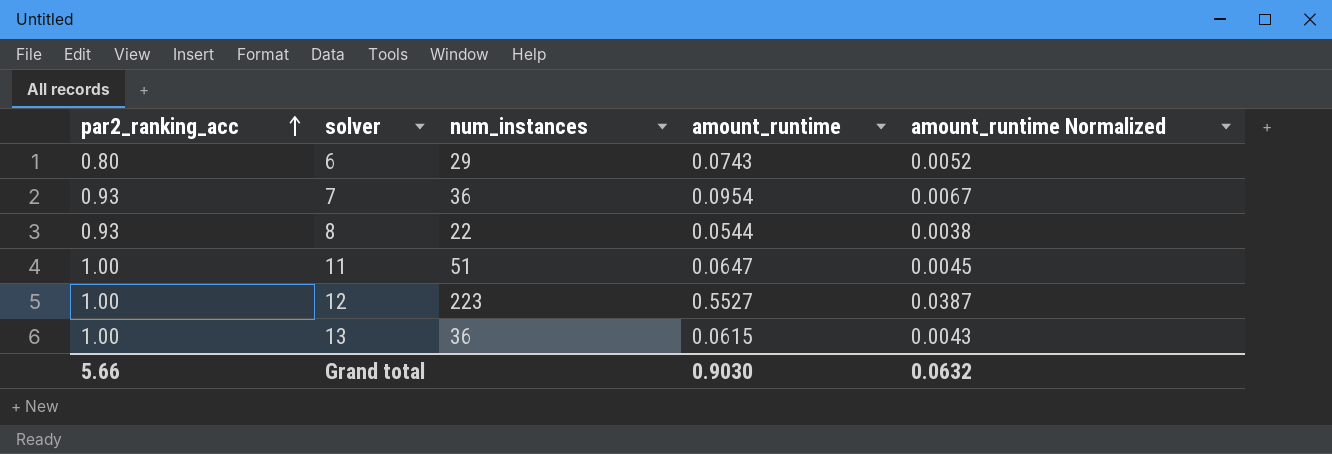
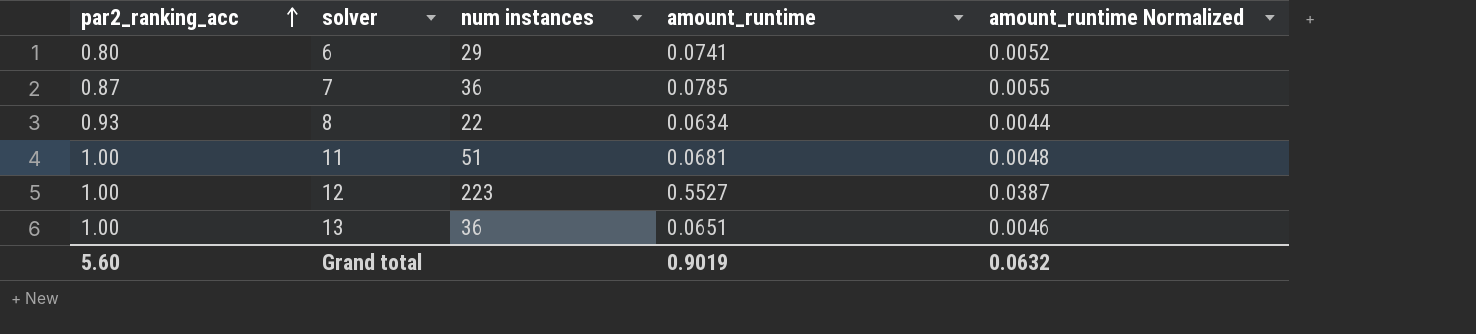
column name: num_instances -> num instances
6 | amount_runtime: 0.0743 -> 0.0741
7 | par2_ranking_acc: 0.93 -> 0.87
7 | amount_runtime: 0.0954 -> 0.0785
7 | amount_runtime Normalized: 0.0067 -> 0.0055
8 | amount_runtime: 0.0544 -> 0.0634
8 | amount_runtime Normalized: 0.0038 -> 0.0044
11 | amount_runtime: 0.0647 -> 0.0681
11 | amount_runtime Normalized: 0.0045 -> 0.0048
13 | amount_runtime: 0.0615 -> 0.0651
13 | amount_runtime Normalized: 0.0043 -> 0.0046
Grand total | par2_ranking_acc: 5.66 -> 5.60
Grand total | amount_runtime: 0.9030 -> 0.9019

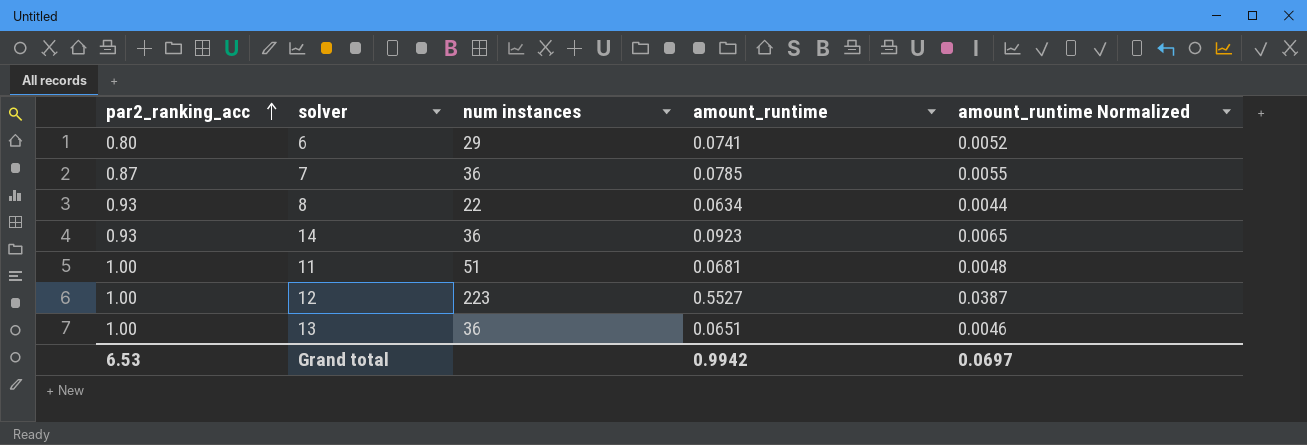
row 14: none -> 0.93 | 36 | 0.0923 | 0.0065
Grand total | par2_ranking_acc: 5.60 -> 6.53
Grand total | amount_runtime: 0.9019 -> 0.9942
Grand total | amount_runtime Normalized: 0.0632 -> 0.0697

